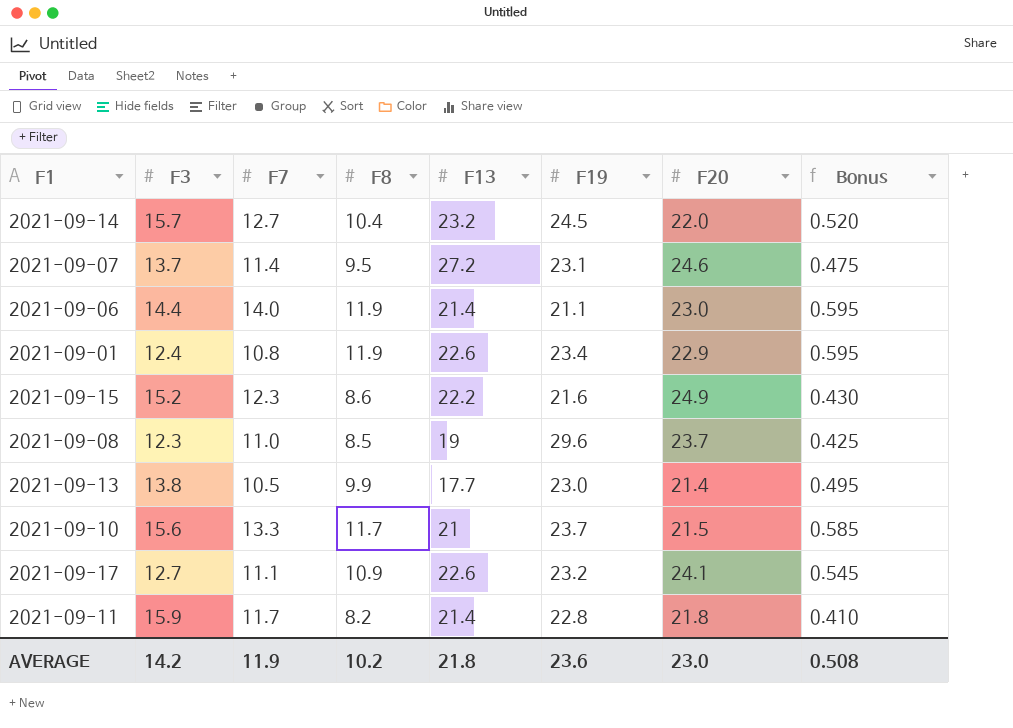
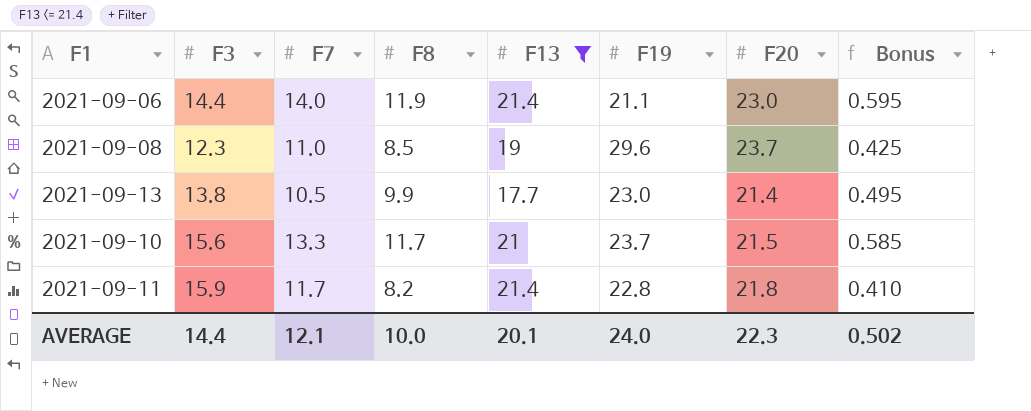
filter: none -> F13 <= 21.4
AVERAGE | F3: 14.2 -> 14.4
AVERAGE | F7: 11.9 -> 12.1
AVERAGE | F8: 10.2 -> 10.0
AVERAGE | F13: 21.8 -> 20.1
AVERAGE | F19: 23.6 -> 24.0
AVERAGE | F20: 23.0 -> 22.3
AVERAGE | Bonus: 0.508 -> 0.502

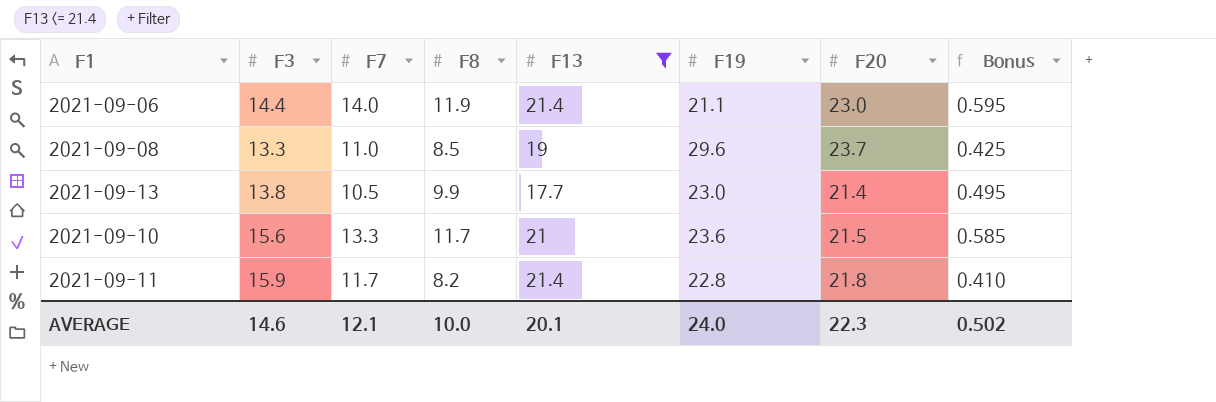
2021-09-08 | F3: 12.3 -> 13.3
2021-09-10 | F19: 23.7 -> 23.6
AVERAGE | F3: 14.4 -> 14.6

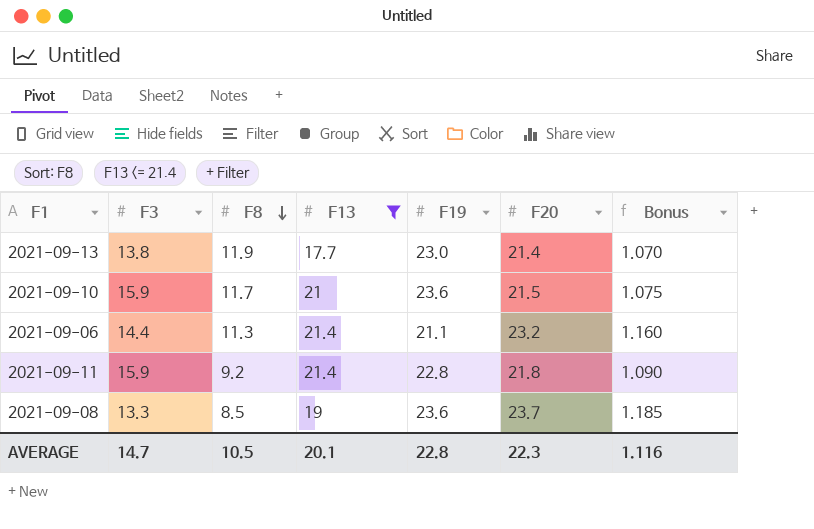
row order: none -> F8 descending
column F7 | position: 3 -> none
column Bonus | formula: [F8] * 0.05 -> [F20] * 0.05
2021-09-13 | F8: 9.9 -> 11.9
2021-09-10 | F3: 15.6 -> 15.9
2021-09-06 | F8: 11.9 -> 11.3
2021-09-06 | F20: 23.0 -> 23.2
2021-09-11 | F8: 8.2 -> 9.2
2021-09-08 | F19: 29.6 -> 23.6
AVERAGE | F3: 14.6 -> 14.7
AVERAGE | F8: 10.0 -> 10.5
AVERAGE | F19: 24.0 -> 22.8
AVERAGE | Bonus: 0.502 -> 1.116

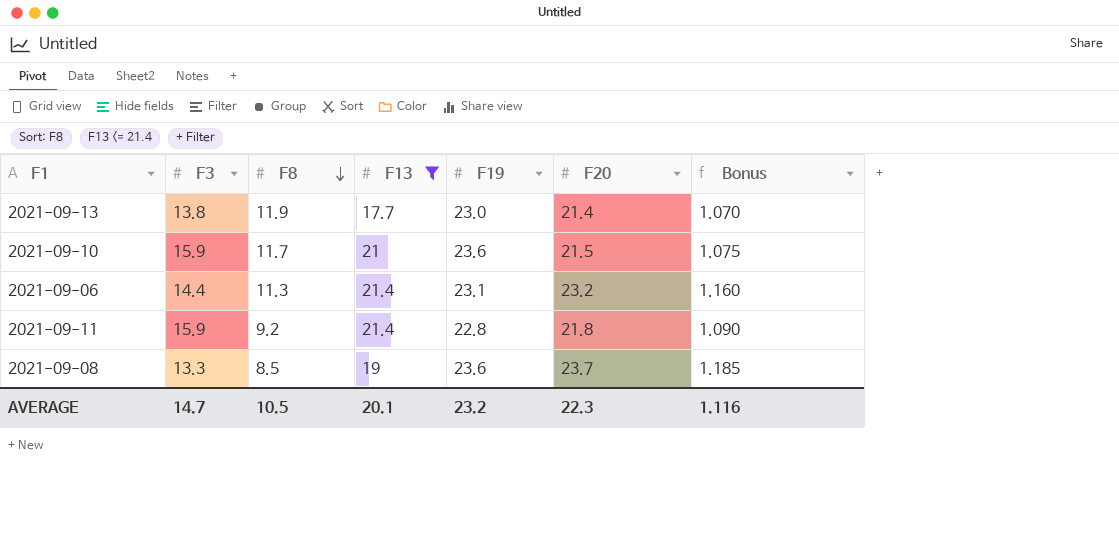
2021-09-06 | F19: 21.1 -> 23.1
AVERAGE | F19: 22.8 -> 23.2

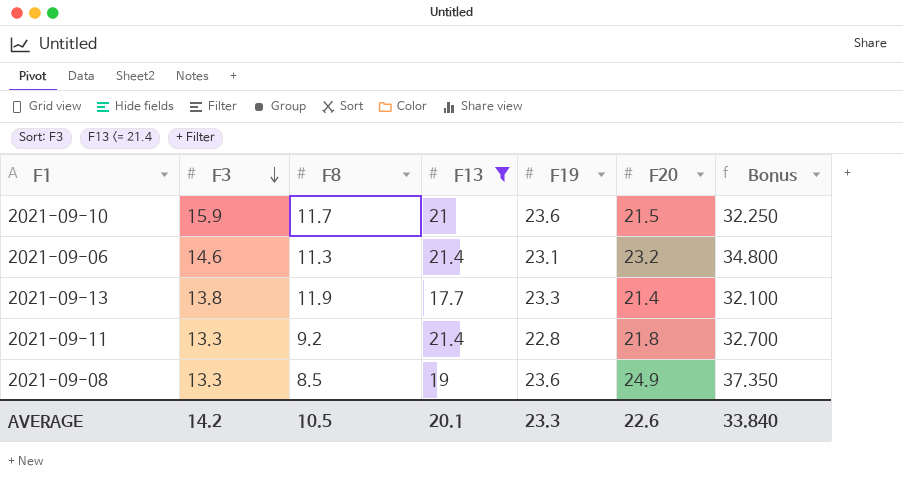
row order: F8 descending -> F3 descending
column Bonus | formula: [F20] * 0.05 -> [F20] * 1.5
2021-09-06 | F3: 14.4 -> 14.6
2021-09-13 | F19: 23.0 -> 23.3
2021-09-11 | F3: 15.9 -> 13.3
2021-09-08 | F20: 23.7 -> 24.9
AVERAGE | F3: 14.7 -> 14.2
AVERAGE | F19: 23.2 -> 23.3
AVERAGE | F20: 22.3 -> 22.6
AVERAGE | Bonus: 1.116 -> 33.840

